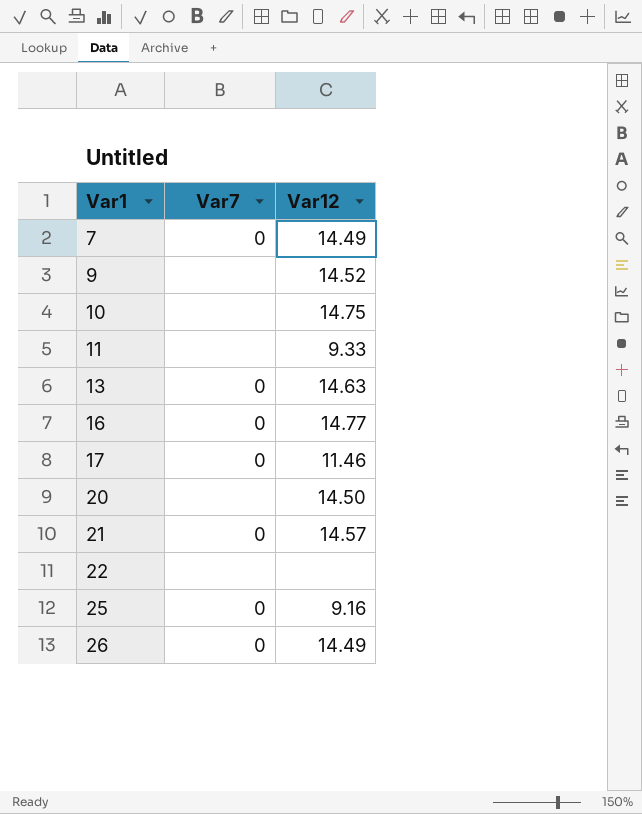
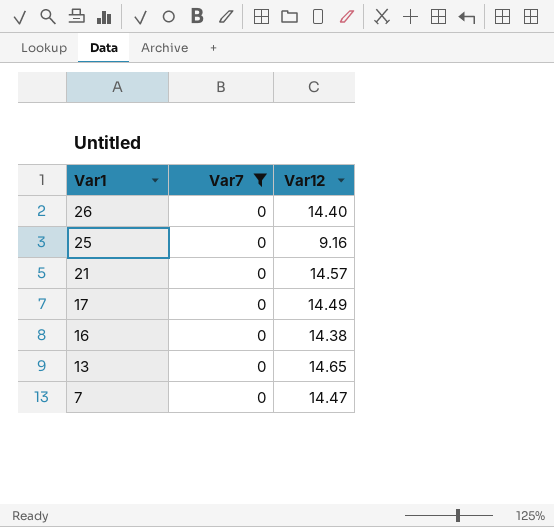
filter: none -> Var7 = 0
row order: Var1 ascending -> Var1 descending
26 | Var12: 14.49 -> 14.40
17 | Var12: 11.46 -> 14.49
16 | Var12: 14.77 -> 14.38
13 | Var12: 14.63 -> 14.65
7 | Var12: 14.49 -> 14.47

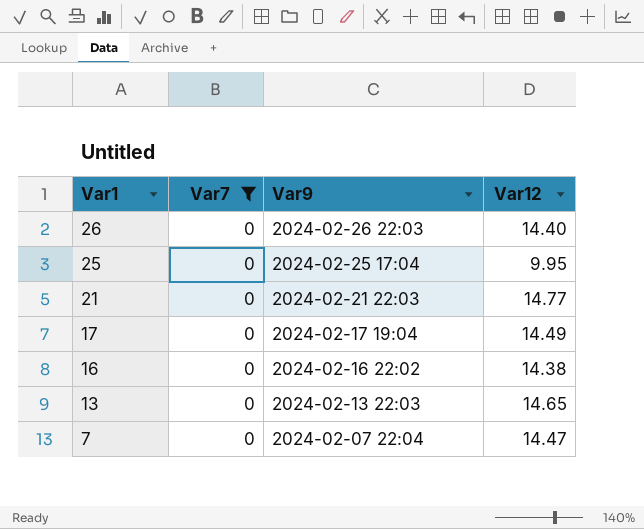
column Var9 | position: none -> 3
25 | Var12: 9.16 -> 9.95
21 | Var12: 14.57 -> 14.77

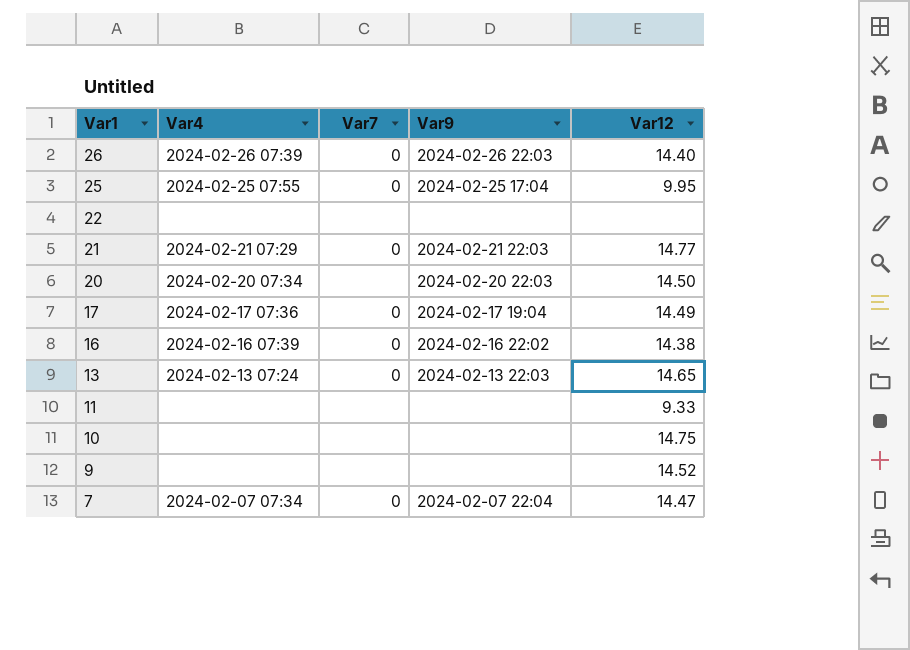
filter: Var7 = 0 -> none
column Var4 | position: none -> 2

